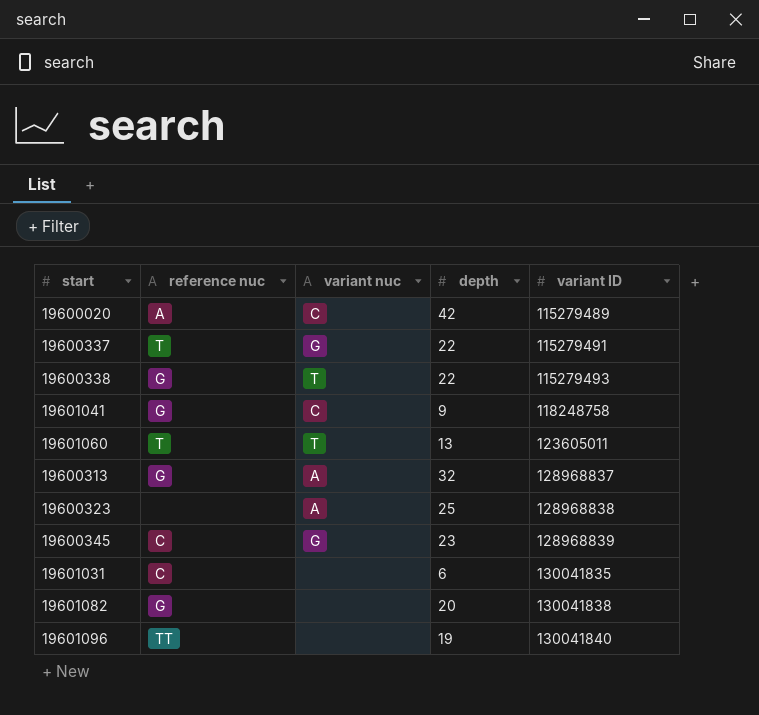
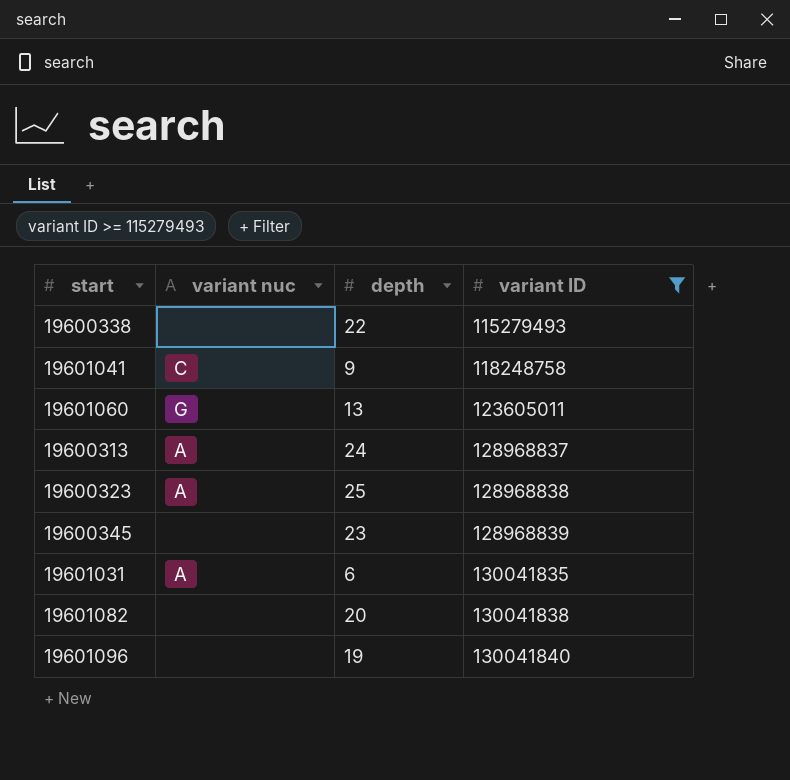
filter: none -> variant ID >= 115279493
column reference nuc | position: 2 -> none
19600338 | variant nuc: T -> none
19601060 | variant nuc: T -> G
19600313 | depth: 32 -> 24
19600345 | variant nuc: G -> none
19601031 | variant nuc: none -> A

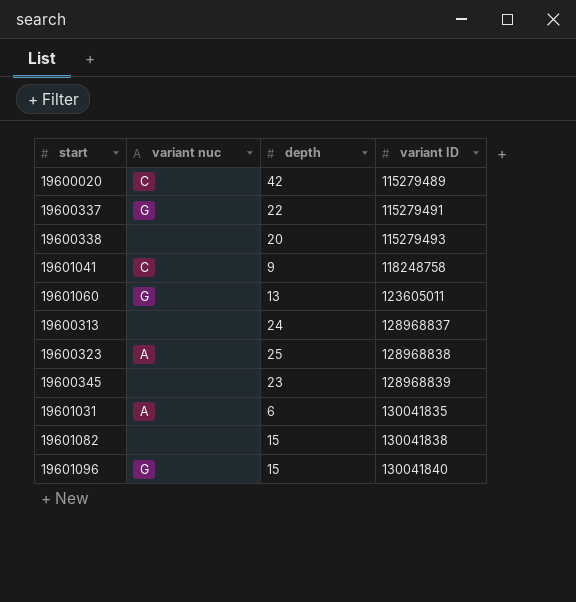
filter: variant ID >= 115279493 -> none
19600338 | depth: 22 -> 20
19600313 | variant nuc: A -> none
19601082 | depth: 20 -> 15
19601096 | variant nuc: none -> G
19601096 | depth: 19 -> 15

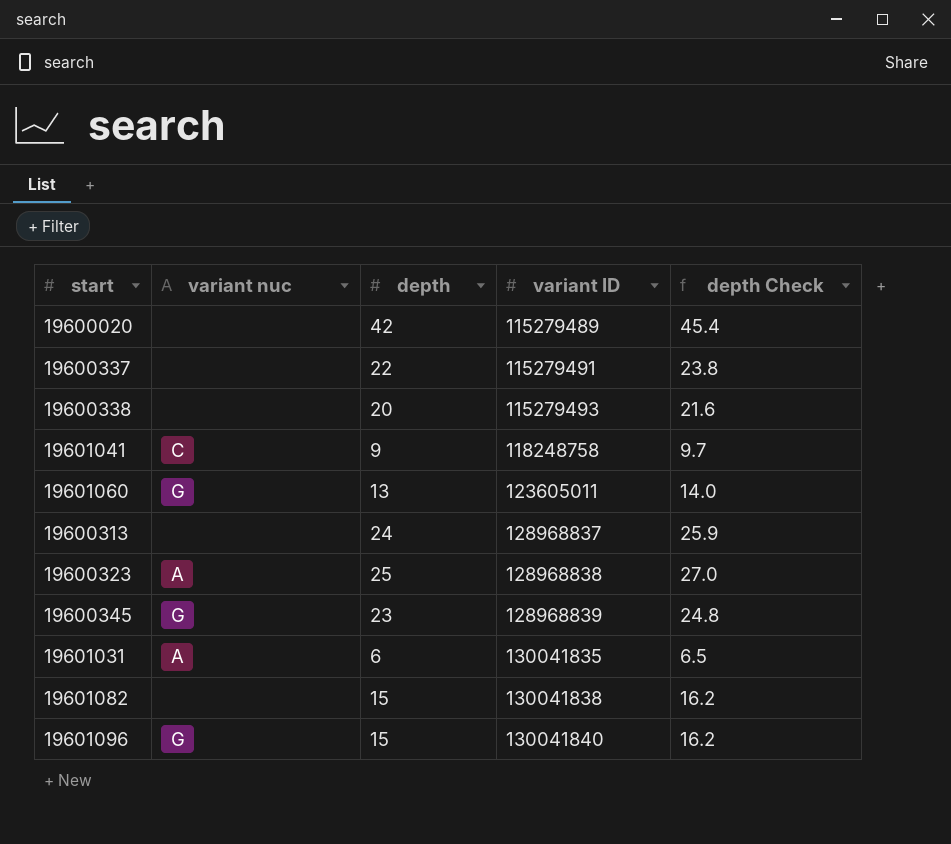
column depth Check | formula: none -> [depth] * 1.08
19600020 | variant nuc: C -> none
19600337 | variant nuc: G -> none
19600345 | variant nuc: none -> G

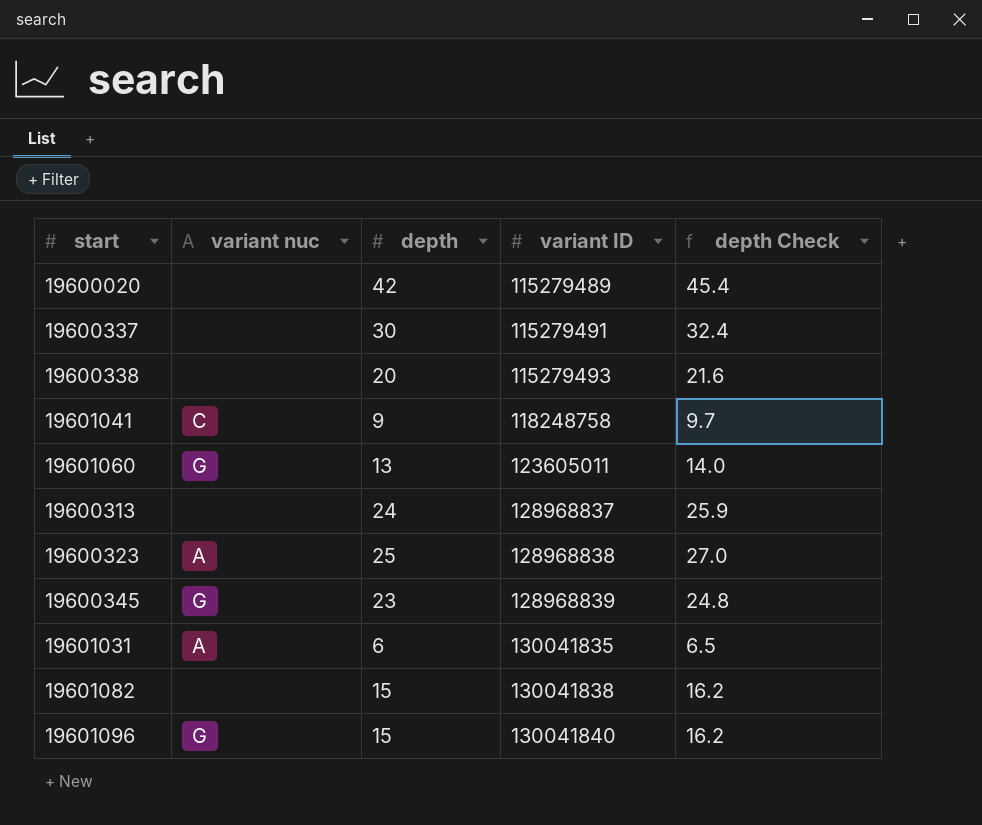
19600337 | depth: 22 -> 30
19600337 | depth Check: 23.8 -> 32.4

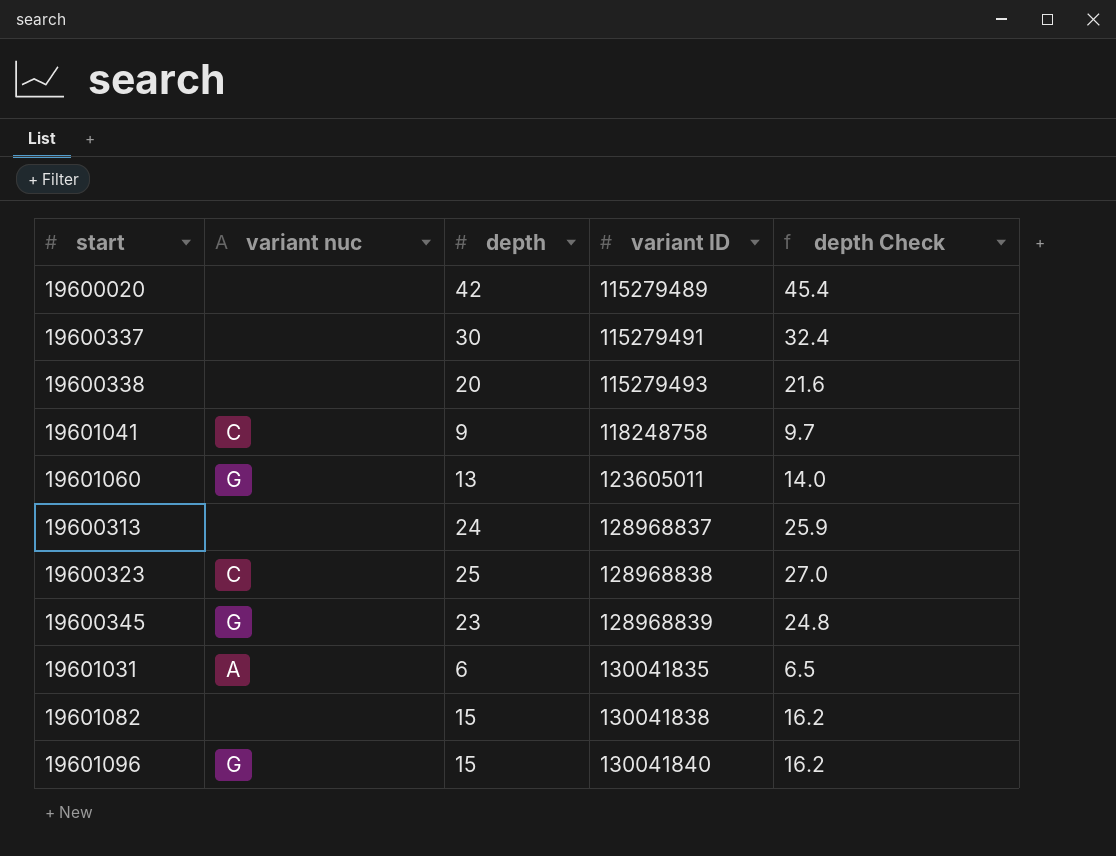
19600323 | variant nuc: A -> C

